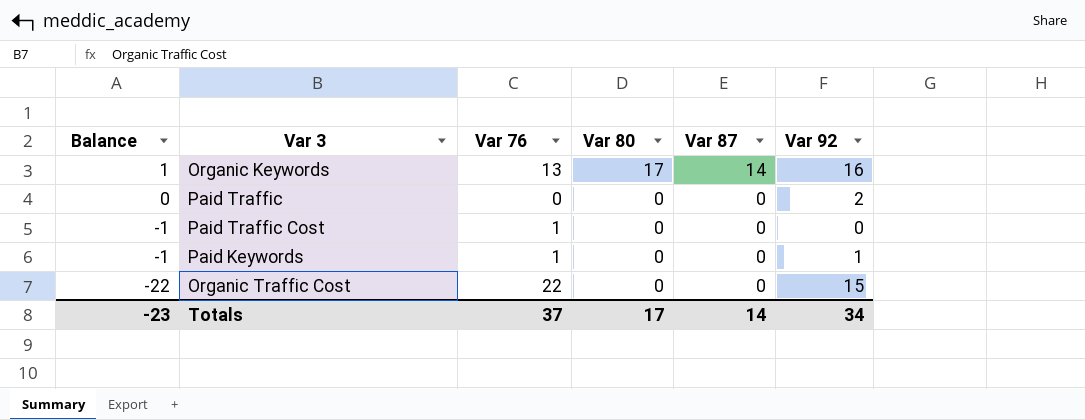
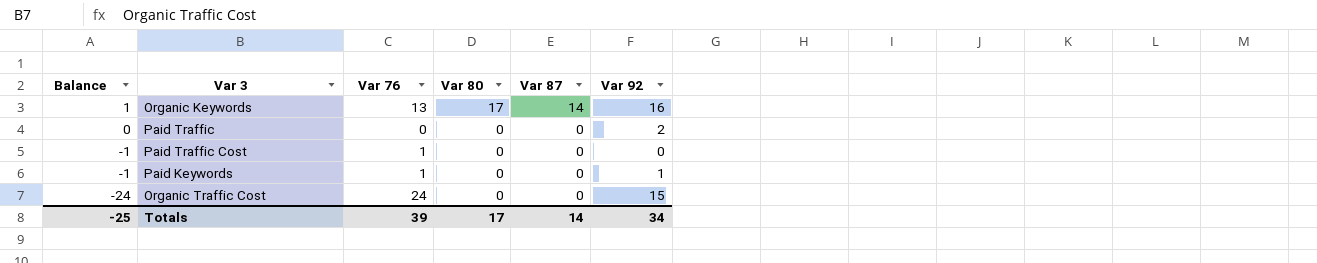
Organic Traffic Cost | Balance: -22 -> -24
Organic Traffic Cost | Var 76: 22 -> 24
Totals | Balance: -23 -> -25
Totals | Var 76: 37 -> 39

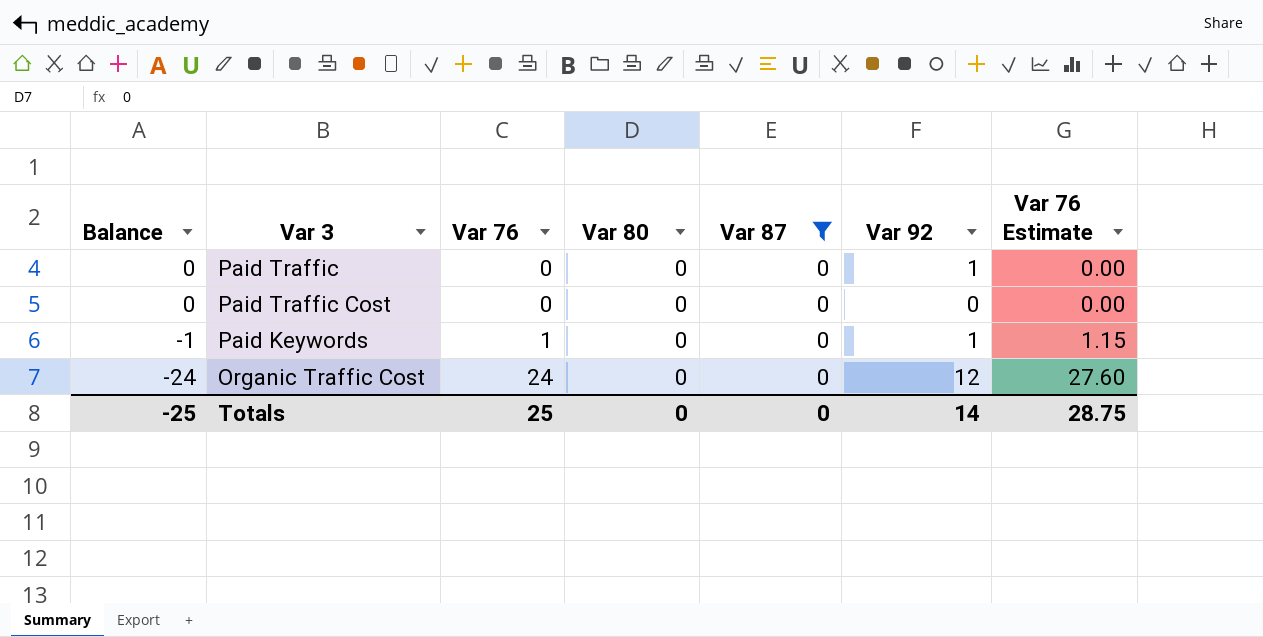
filter: none -> Var 87 = 0
column Var 76 Estimate | formula: none -> [Var 76] * 1.15
Paid Traffic | Var 92: 2 -> 1
Paid Traffic Cost | Balance: -1 -> 0
Paid Traffic Cost | Var 76: 1 -> 0
Organic Traffic Cost | Var 92: 15 -> 12
Totals | Var 76: 39 -> 25
Totals | Var 80: 17 -> 0
Totals | Var 87: 14 -> 0
Totals | Var 92: 34 -> 14

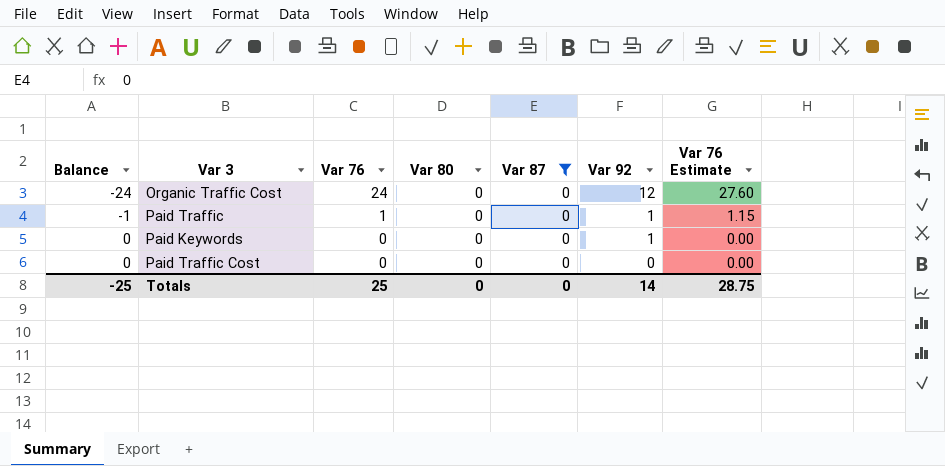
row order: Balance descending -> Balance ascending
Paid Traffic | Balance: 0 -> -1
Paid Traffic | Var 76: 0 -> 1
Paid Traffic | Var 76 Estimate: 0.00 -> 1.15
Paid Keywords | Balance: -1 -> 0
Paid Keywords | Var 76: 1 -> 0
Paid Keywords | Var 76 Estimate: 1.15 -> 0.00

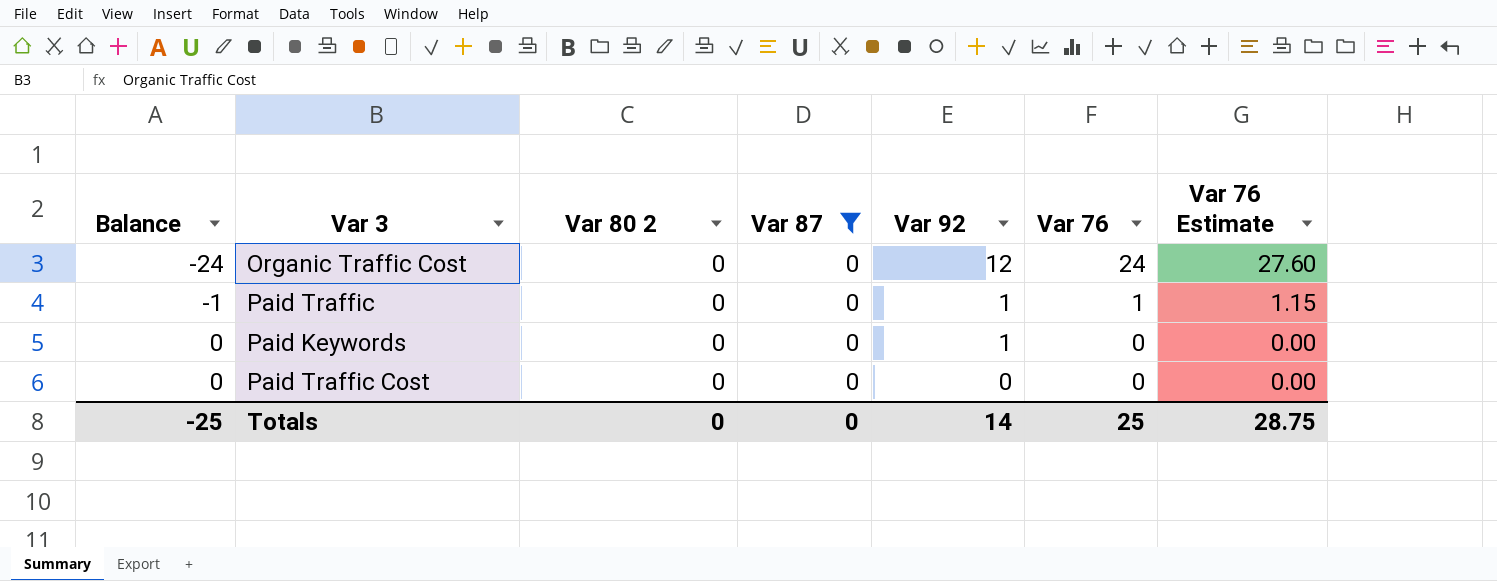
column name: Var 80 -> Var 80 2
column Var 76 | position: 3 -> 6

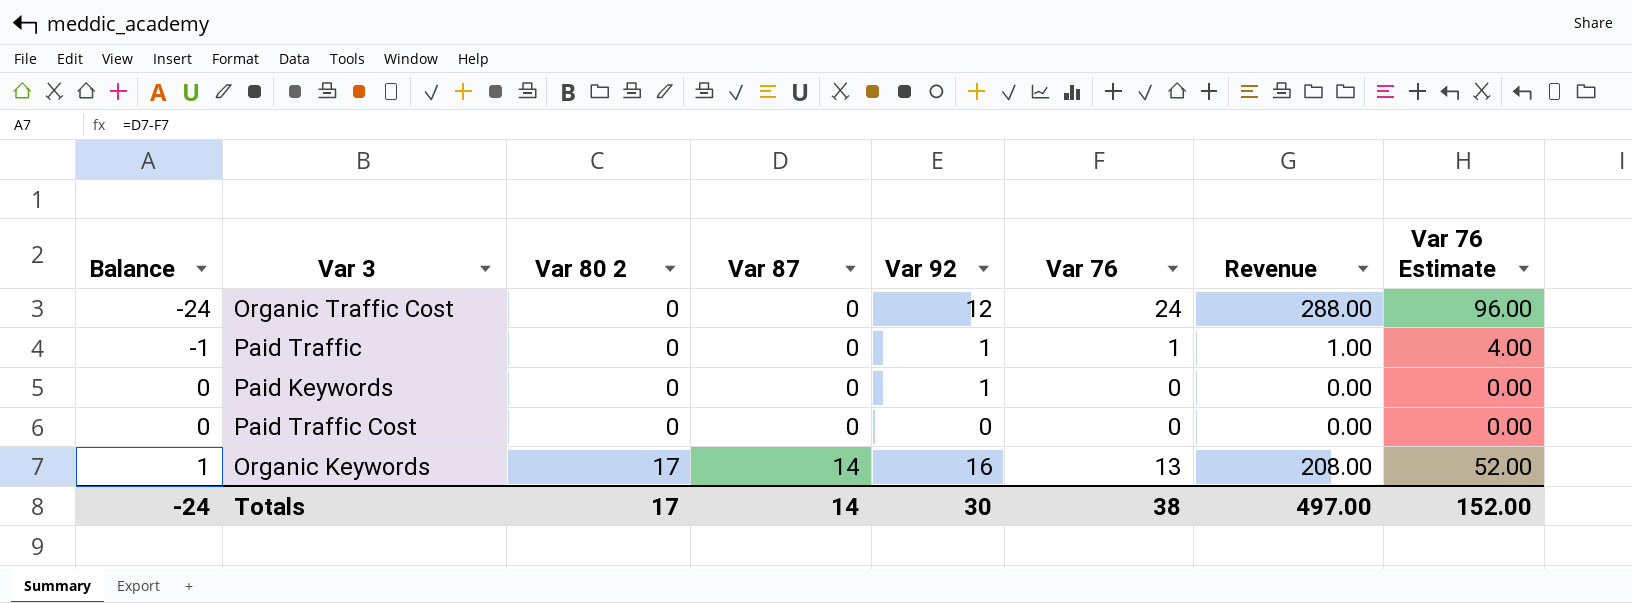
filter: Var 87 = 0 -> none
column Revenue | formula: none -> [Var 92] * [Var 76]
column Var 76 Estimate | formula: [Var 76] * 1.15 -> [Var 76] * 4
Totals | Balance: -25 -> -24
Totals | Var 80 2: 0 -> 17
Totals | Var 87: 0 -> 14
Totals | Var 92: 14 -> 30
Totals | Var 76: 25 -> 38
Totals | Var 76 Estimate: 28.75 -> 152.00

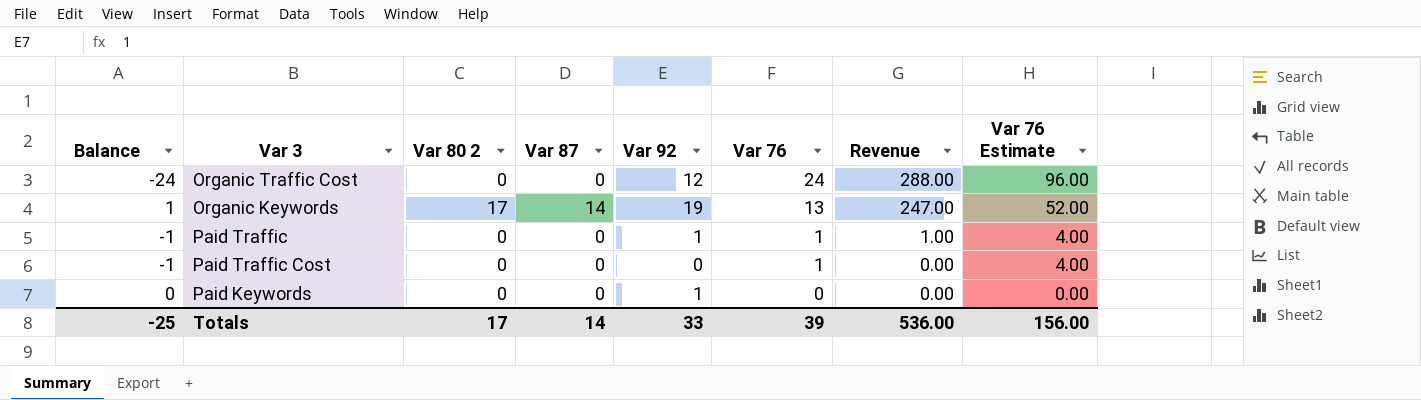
row order: Balance ascending -> Var 76 descending
Organic Keywords | Var 92: 16 -> 19
Organic Keywords | Revenue: 208.00 -> 247.00
Paid Traffic Cost | Balance: 0 -> -1
Paid Traffic Cost | Var 76: 0 -> 1
Paid Traffic Cost | Var 76 Estimate: 0.00 -> 4.00
Totals | Balance: -24 -> -25
Totals | Var 92: 30 -> 33
Totals | Var 76: 38 -> 39
Totals | Revenue: 497.00 -> 536.00
Totals | Var 76 Estimate: 152.00 -> 156.00

